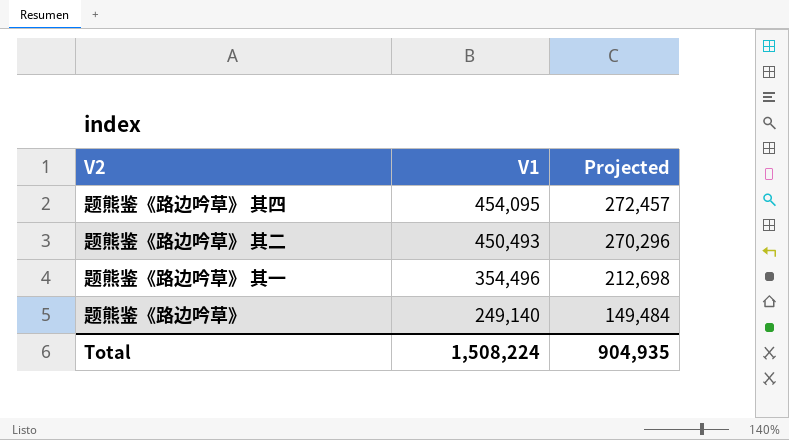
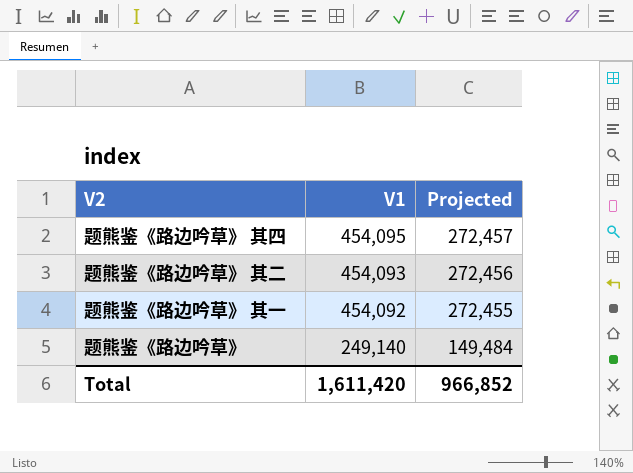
题熊鉴《路边吟草》 其二 | V1: 450,493 -> 454,093
题熊鉴《路边吟草》 其二 | Projected: 270,296 -> 272,456
题熊鉴《路边吟草》 其一 | V1: 354,496 -> 454,092
题熊鉴《路边吟草》 其一 | Projected: 212,698 -> 272,455
Total | V1: 1,508,224 -> 1,611,420
Total | Projected: 904,935 -> 966,852

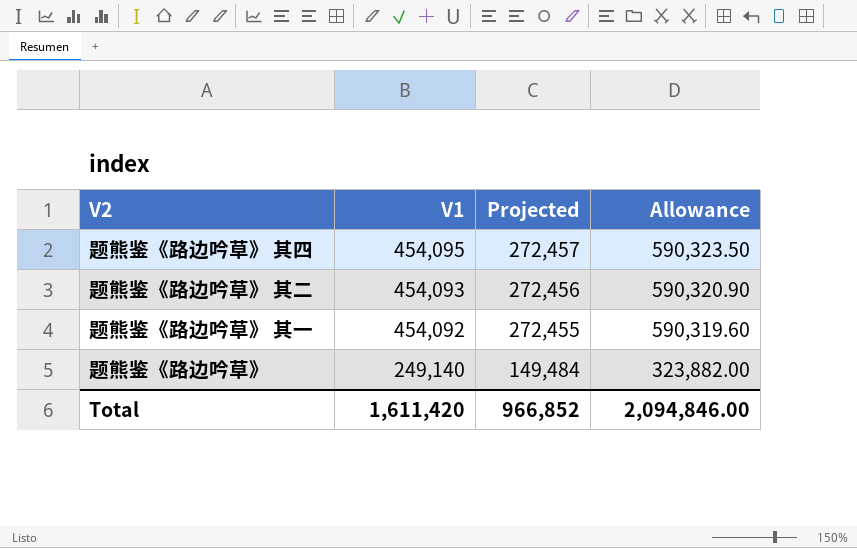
column Allowance | formula: none -> [V1] * 1.3

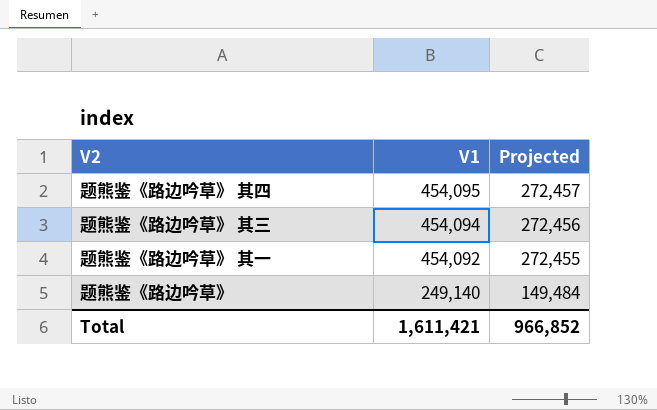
column Allowance | formula: [V1] * 1.3 -> none
row 题熊鉴《路边吟草》 其二: 454,093 | 272,456 | 590,320.90 -> none
row 题熊鉴《路边吟草》 其三: none -> 454,094 | 272,456
Total | V1: 1,611,420 -> 1,611,421

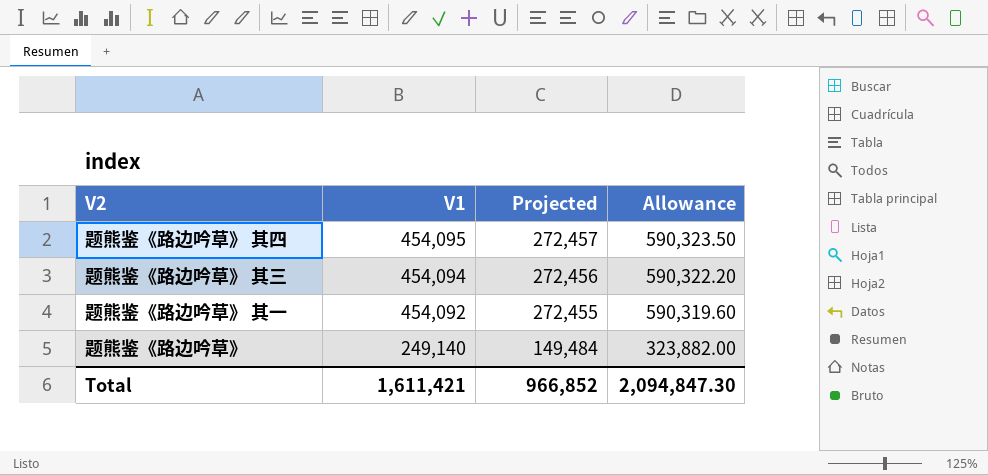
column Allowance | formula: none -> [V1] * 1.3

